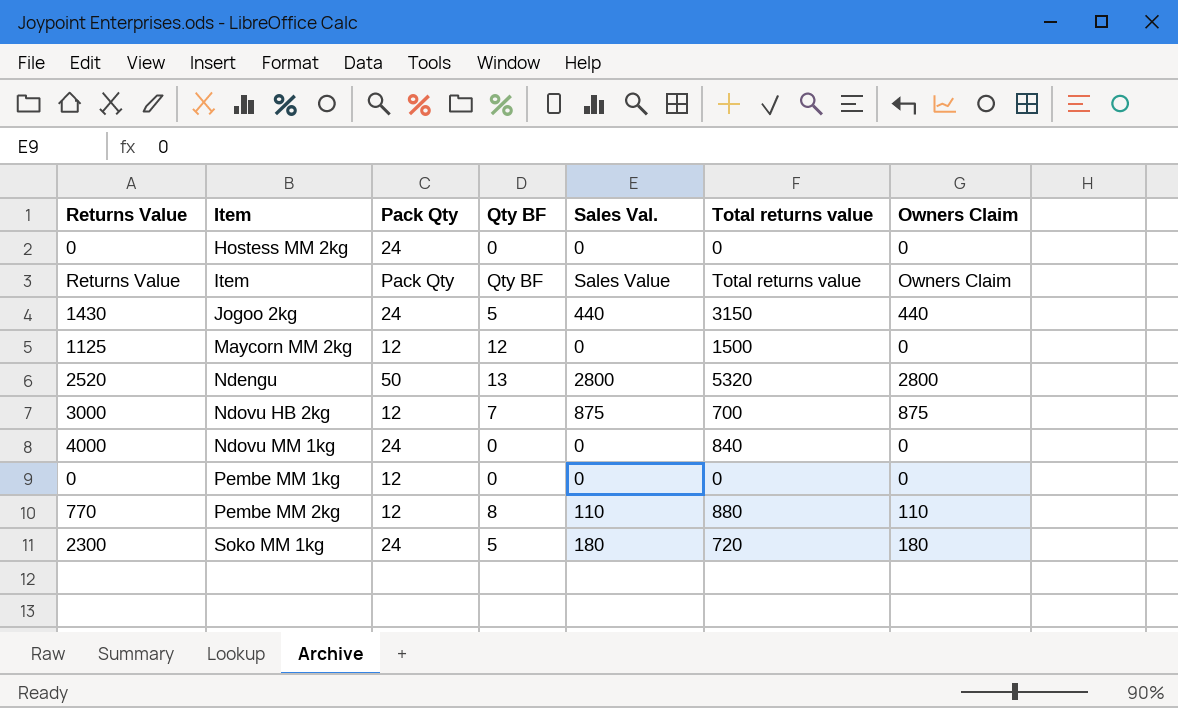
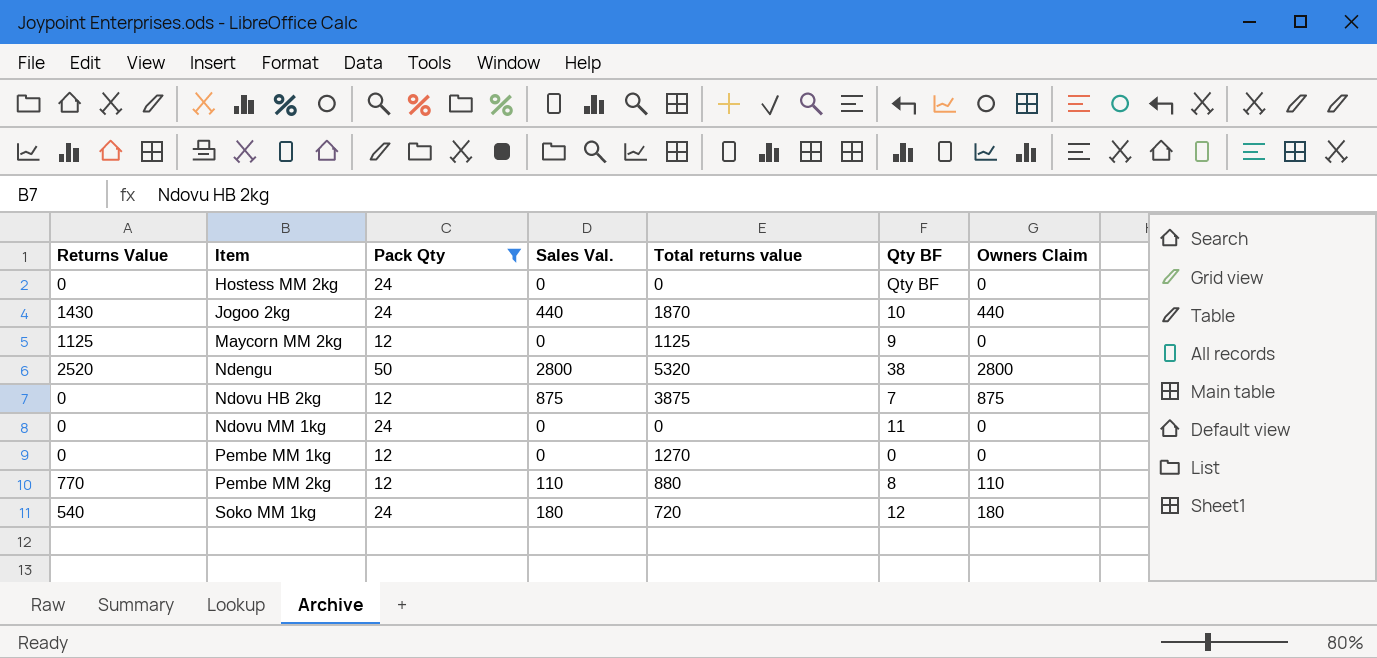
filter: none -> Pack Qty != Pack Qty
column Qty BF | position: 4 -> 6
Hostess MM 2kg | Qty BF: 0 -> Qty BF
Jogoo 2kg | Total returns value: 3150 -> 1870
Jogoo 2kg | Qty BF: 5 -> 10
Maycorn MM 2kg | Total returns value: 1500 -> 1125
Maycorn MM 2kg | Qty BF: 12 -> 9
Ndengu | Qty BF: 13 -> 38
Ndovu HB 2kg | Returns Value: 3000 -> 0
Ndovu HB 2kg | Total returns value: 700 -> 3875
Ndovu MM 1kg | Returns Value: 4000 -> 0
Ndovu MM 1kg | Total returns value: 840 -> 0
Ndovu MM 1kg | Qty BF: 0 -> 11
Pembe MM 1kg | Total returns value: 0 -> 1270
Soko MM 1kg | Returns Value: 2300 -> 540
Soko MM 1kg | Qty BF: 5 -> 12

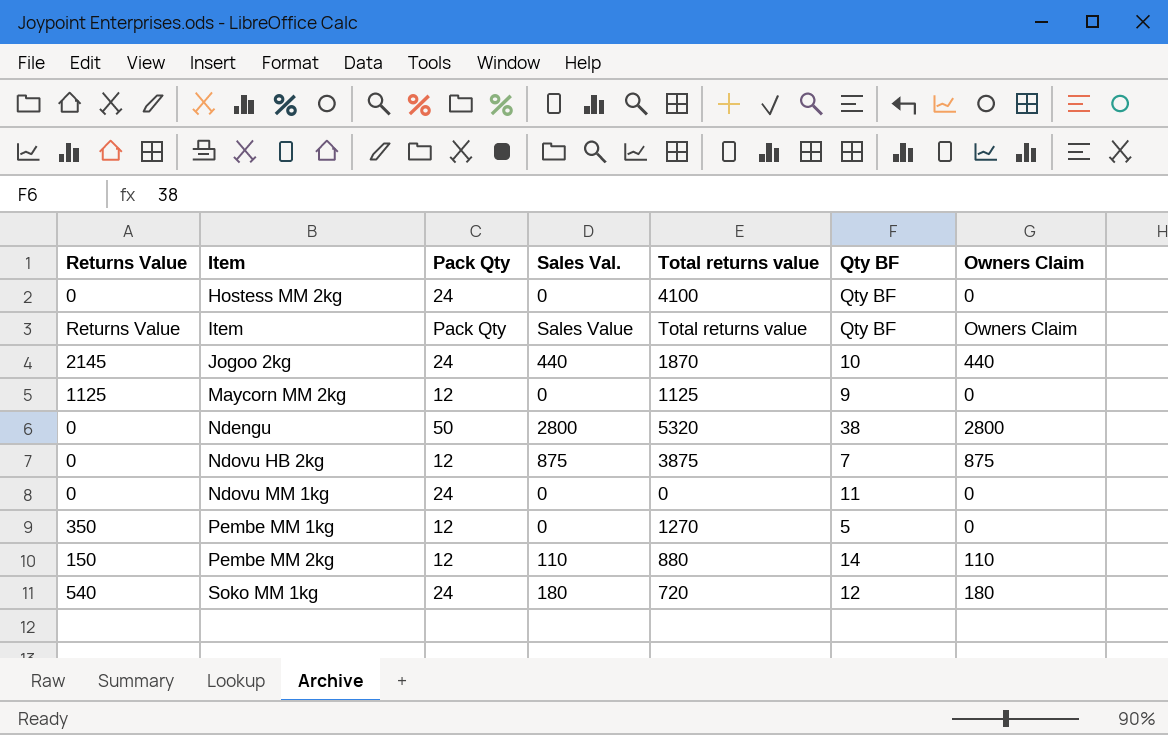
filter: Pack Qty != Pack Qty -> none
Hostess MM 2kg | Total returns value: 0 -> 4100
Jogoo 2kg | Returns Value: 1430 -> 2145
Ndengu | Returns Value: 2520 -> 0
Pembe MM 1kg | Returns Value: 0 -> 350
Pembe MM 1kg | Qty BF: 0 -> 5
Pembe MM 2kg | Returns Value: 770 -> 150
Pembe MM 2kg | Qty BF: 8 -> 14

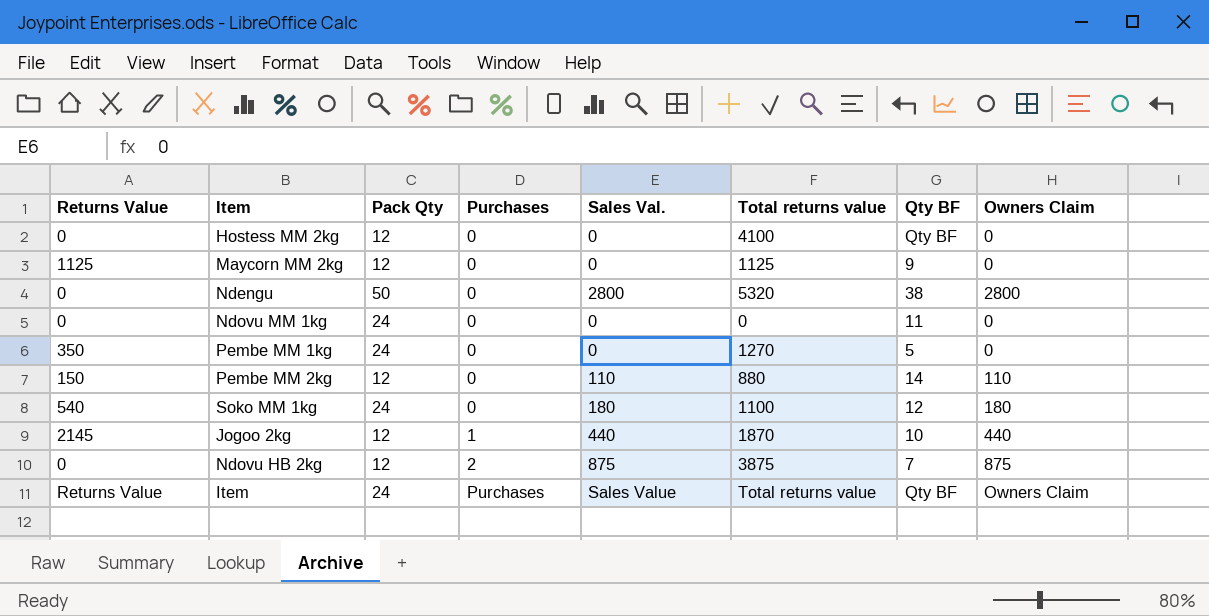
row order: Item ascending -> Purchases ascending
column Purchases | position: none -> 4
Hostess MM 2kg | Pack Qty: 24 -> 12
Pembe MM 1kg | Pack Qty: 12 -> 24
Soko MM 1kg | Total returns value: 720 -> 1100
Jogoo 2kg | Pack Qty: 24 -> 12
Item | Pack Qty: Pack Qty -> 24

